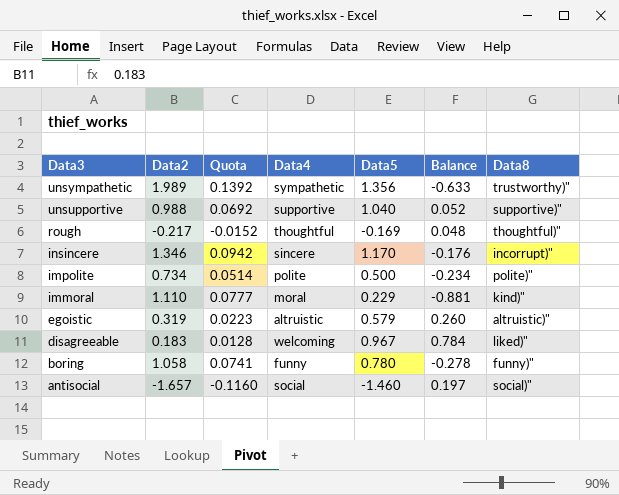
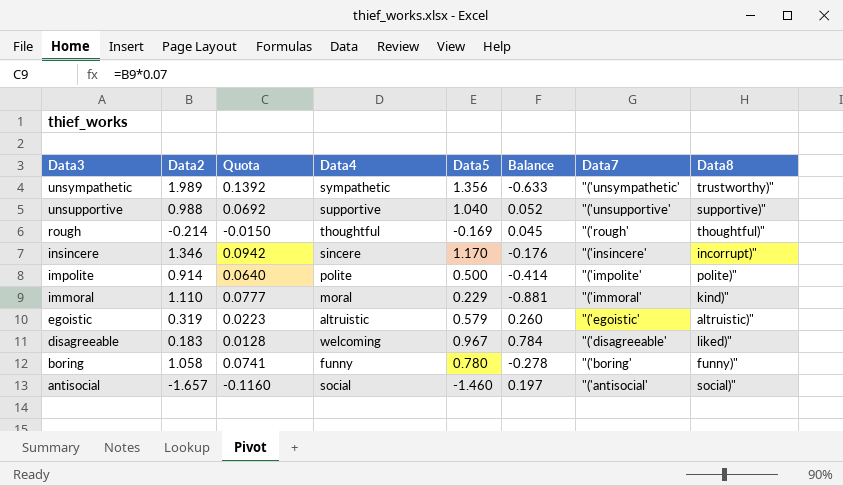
column Data7 | position: none -> 7
rough | Data2: -0.217 -> -0.214
rough | Quota: -0.0152 -> -0.0150
rough | Balance: 0.048 -> 0.045
impolite | Data2: 0.734 -> 0.914
impolite | Quota: 0.0514 -> 0.0640
impolite | Balance: -0.234 -> -0.414

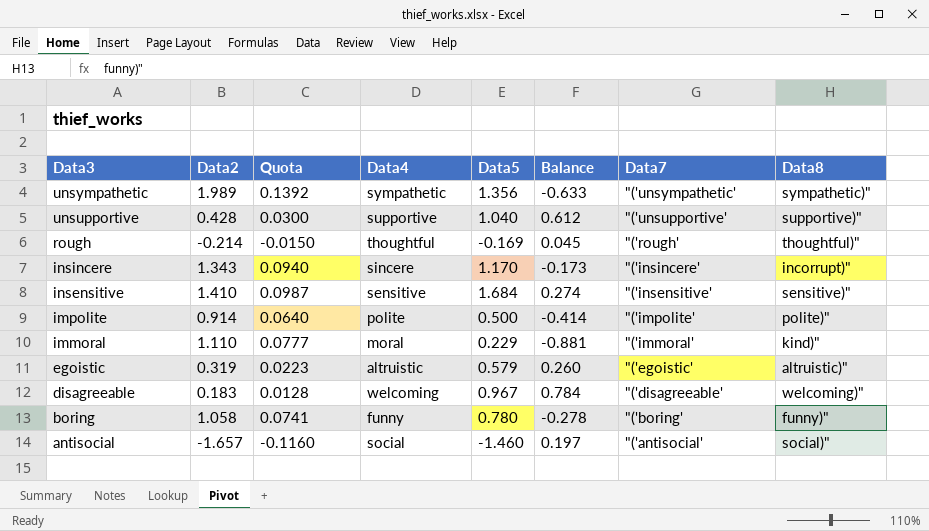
unsympathetic | Data8: trustworthy)" -> sympathetic)"
unsupportive | Data2: 0.988 -> 0.428
unsupportive | Quota: 0.0692 -> 0.0300
unsupportive | Balance: 0.052 -> 0.612
insincere | Data2: 1.346 -> 1.343
insincere | Quota: 0.0942 -> 0.0940
insincere | Balance: -0.176 -> -0.173
row insensitive: none -> 1.410 | 0.0987 | sensitive | 1.684 | 0.274 | "('insensitive' | sensitive)"
disagreeable | Data8: liked)" -> welcoming)"

